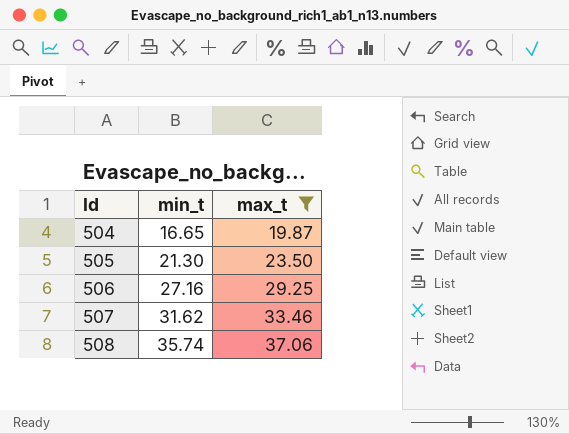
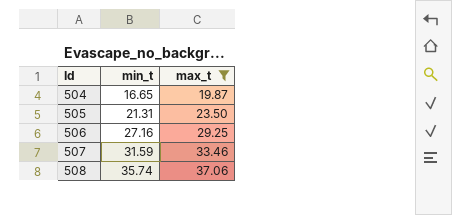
505 | min_t: 21.30 -> 21.31
507 | min_t: 31.62 -> 31.59

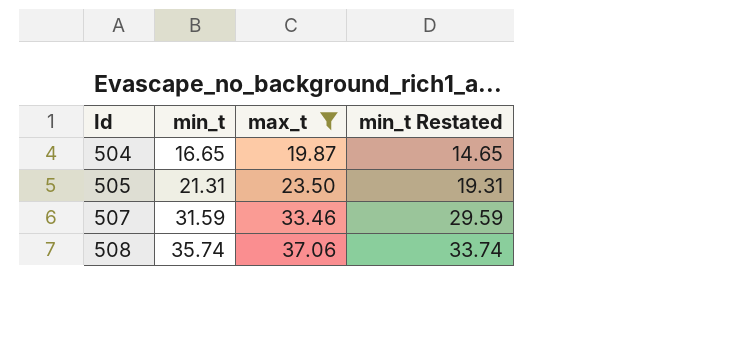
column min_t Restated | formula: none -> [min_t] - 2
row 506: 27.16 | 29.25 -> none

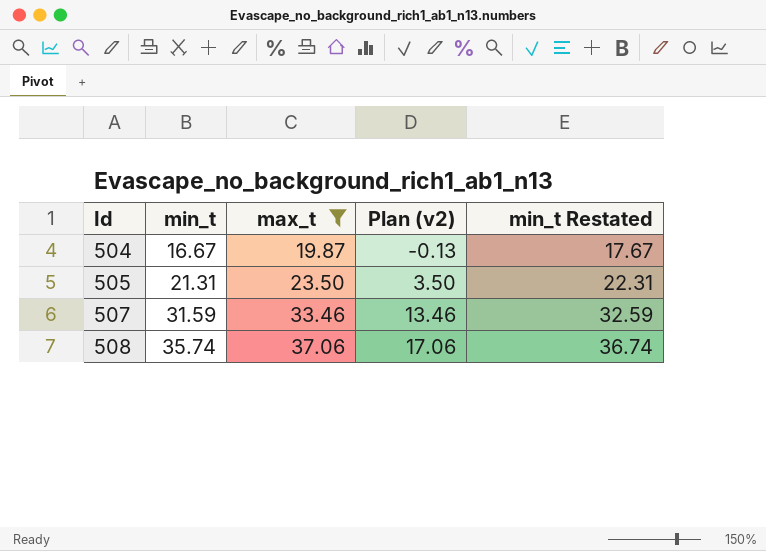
column Plan (v2) | formula: none -> [max_t] - 20
column min_t Restated | formula: [min_t] - 2 -> [min_t] + 1
504 | min_t: 16.65 -> 16.67

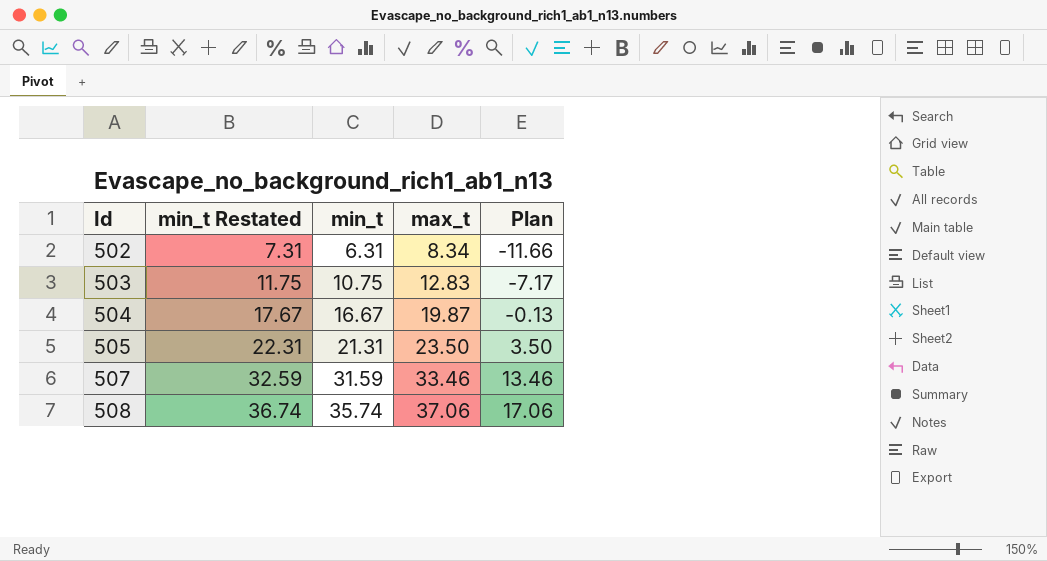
filter: max_t >= 19.87 -> none
column min_t Restated | position: 5 -> 2
column name: Plan (v2) -> Plan

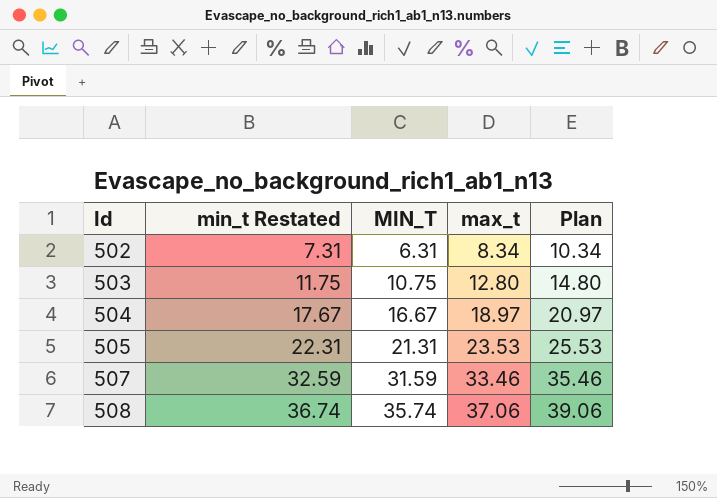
column name: min_t -> MIN_T
column Plan | formula: [max_t] - 20 -> [max_t] + 2
503 | max_t: 12.83 -> 12.80
504 | max_t: 19.87 -> 18.97
505 | max_t: 23.50 -> 23.53

